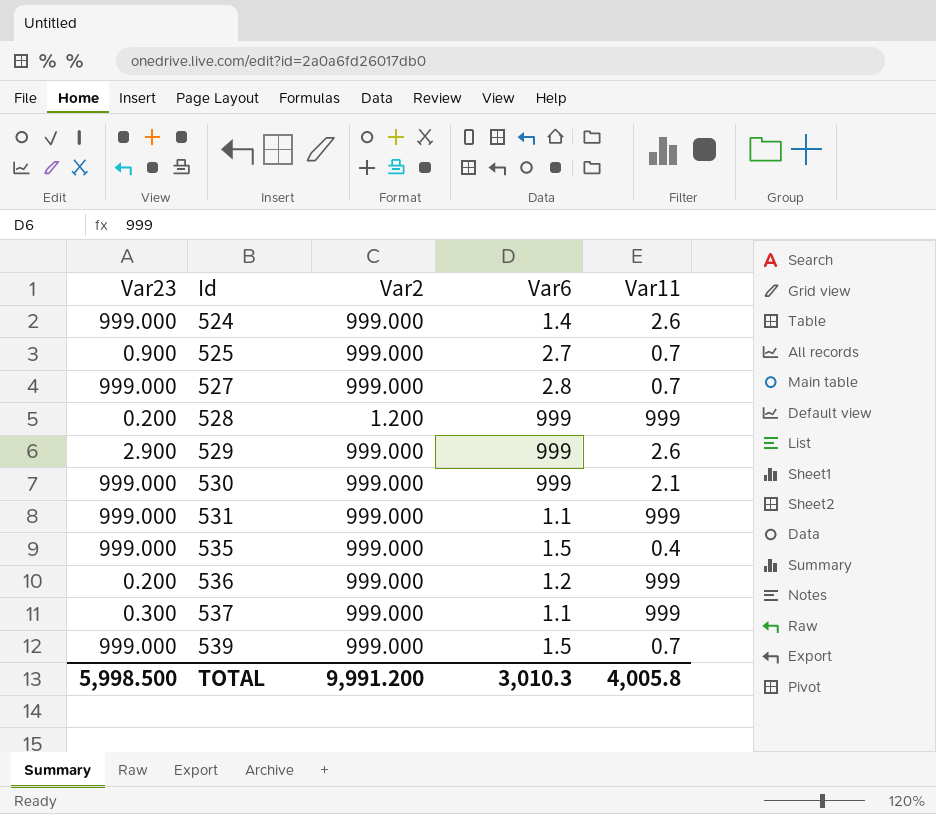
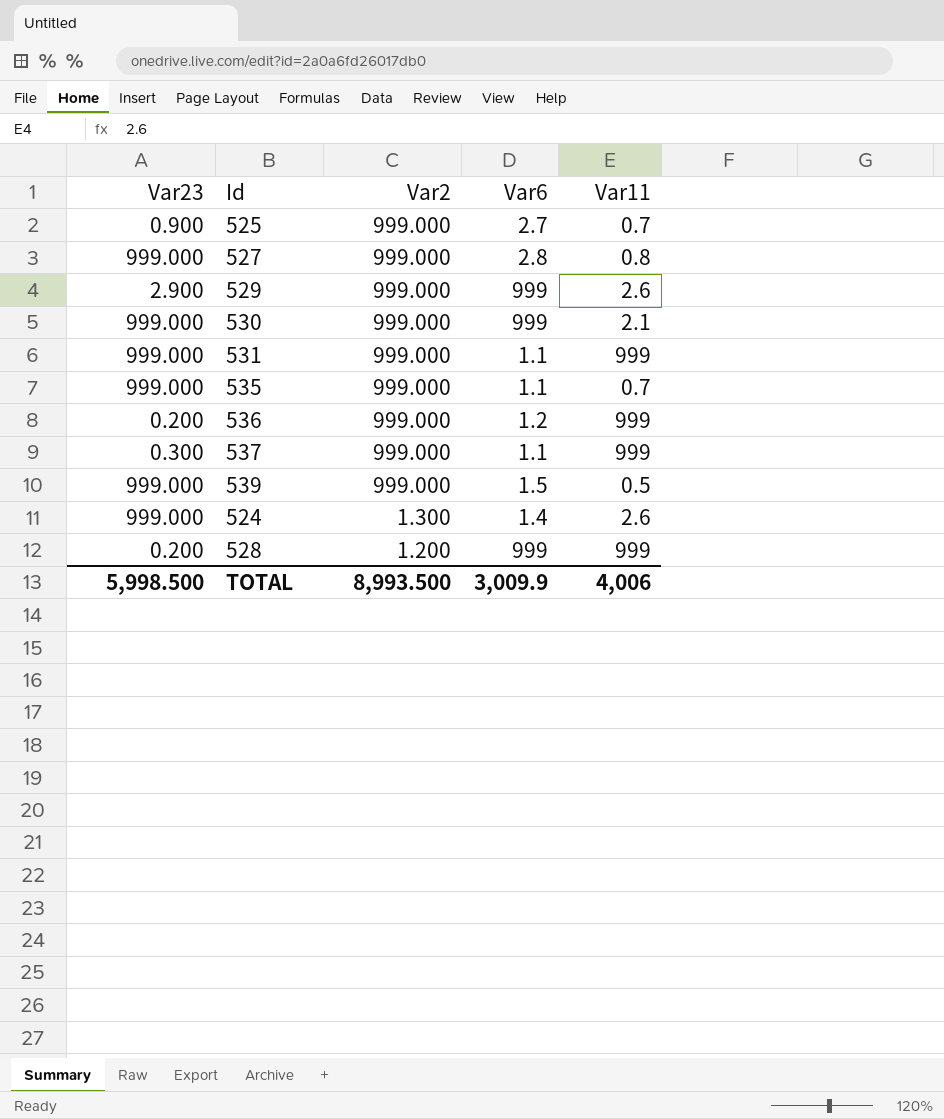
row order: Id ascending -> Var2 descending
527 | Var11: 0.7 -> 0.8
535 | Var6: 1.5 -> 1.1
535 | Var11: 0.4 -> 0.7
539 | Var11: 0.7 -> 0.5
524 | Var2: 999.000 -> 1.300
TOTAL | Var2: 9,991.200 -> 8,993.500
TOTAL | Var6: 3,010.3 -> 3,009.9
TOTAL | Var11: 4,005.8 -> 4,006

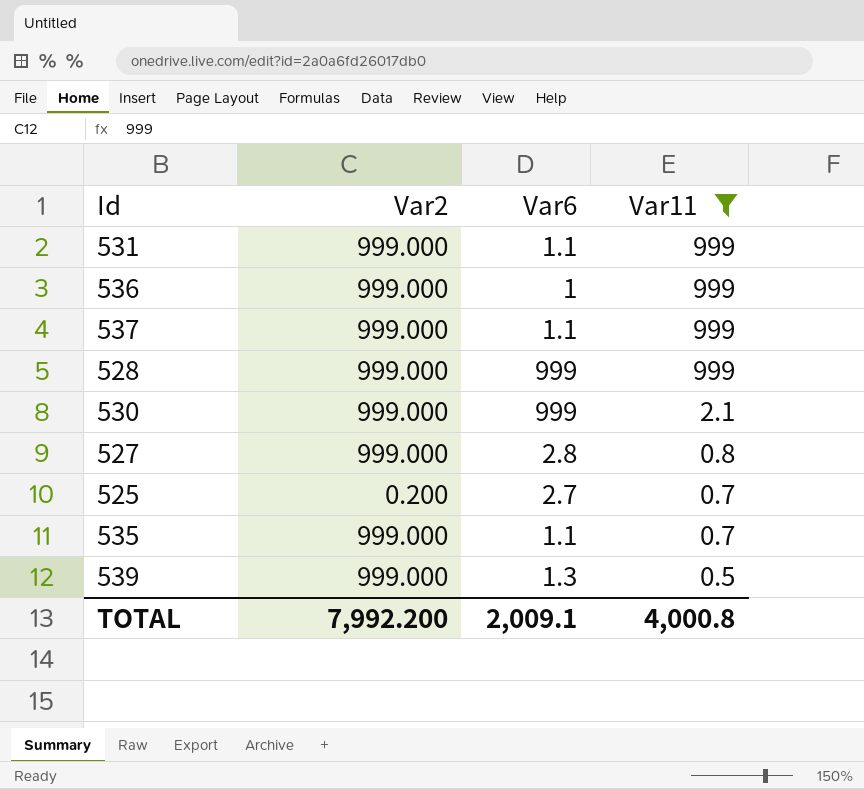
filter: none -> Var11 != 2.6
row order: Var2 descending -> Var11 descending
column Var23 | position: 1 -> none
536 | Var6: 1.2 -> 1
528 | Var2: 1.200 -> 999.000
525 | Var2: 999.000 -> 0.200
539 | Var6: 1.5 -> 1.3
TOTAL | Var2: 8,993.500 -> 7,992.200
TOTAL | Var6: 3,009.9 -> 2,009.1
TOTAL | Var11: 4,006 -> 4,000.8

